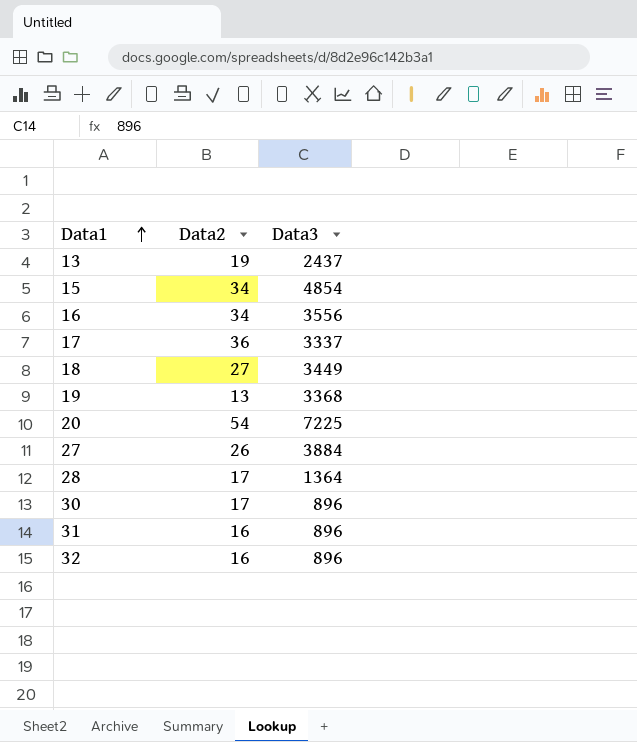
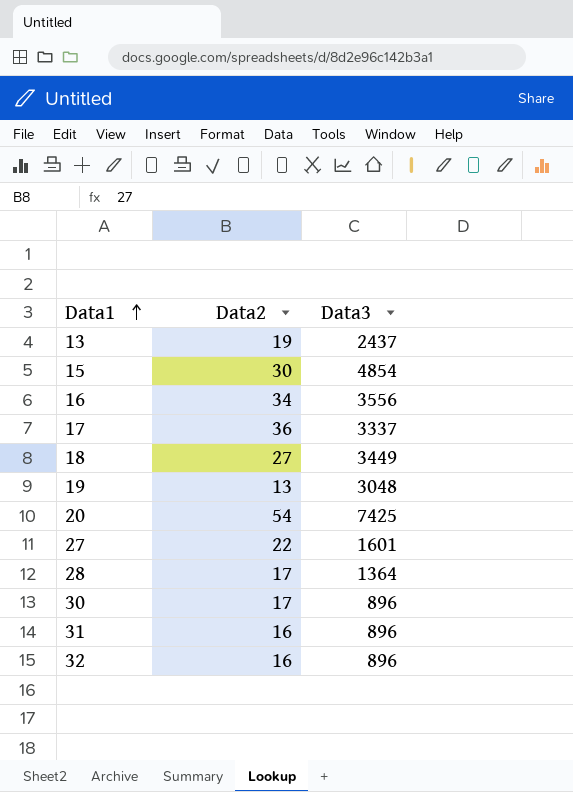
15 | Data2: 34 -> 30
19 | Data3: 3368 -> 3048
20 | Data3: 7225 -> 7425
27 | Data2: 26 -> 22
27 | Data3: 3884 -> 1601

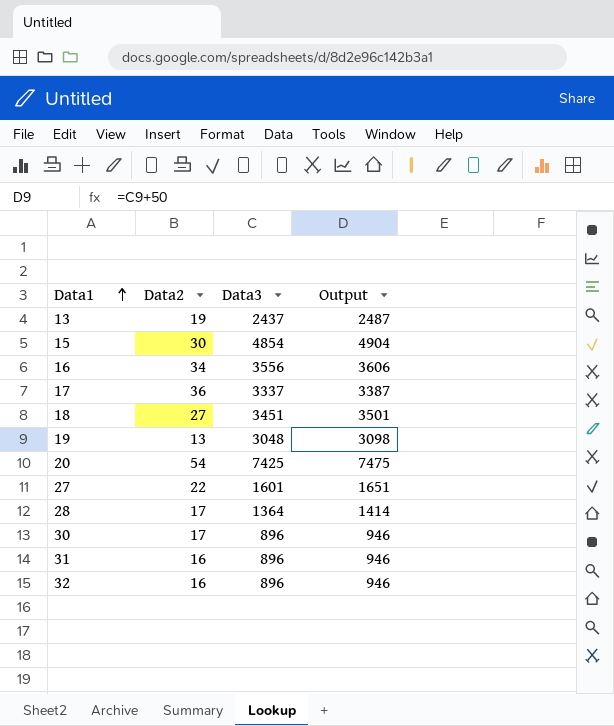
column Output | formula: none -> [Data3] + 50
18 | Data3: 3449 -> 3451

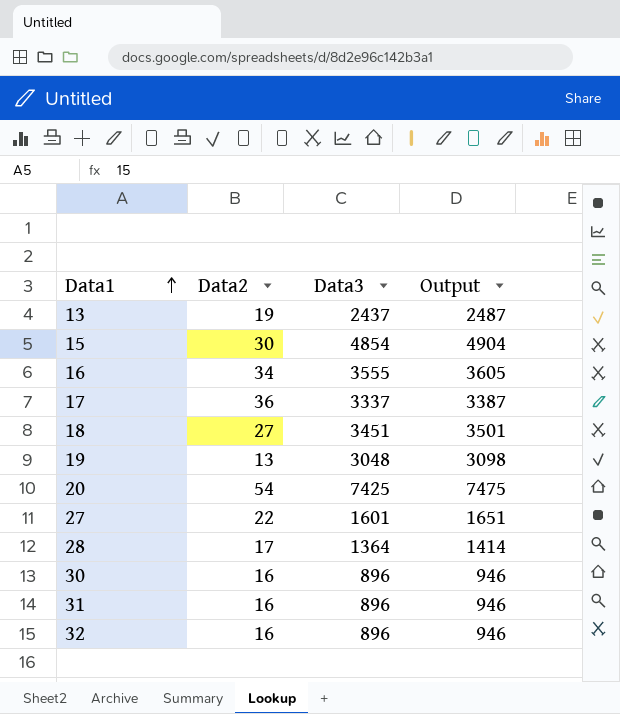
16 | Data3: 3556 -> 3555
16 | Output: 3606 -> 3605
30 | Data2: 17 -> 16

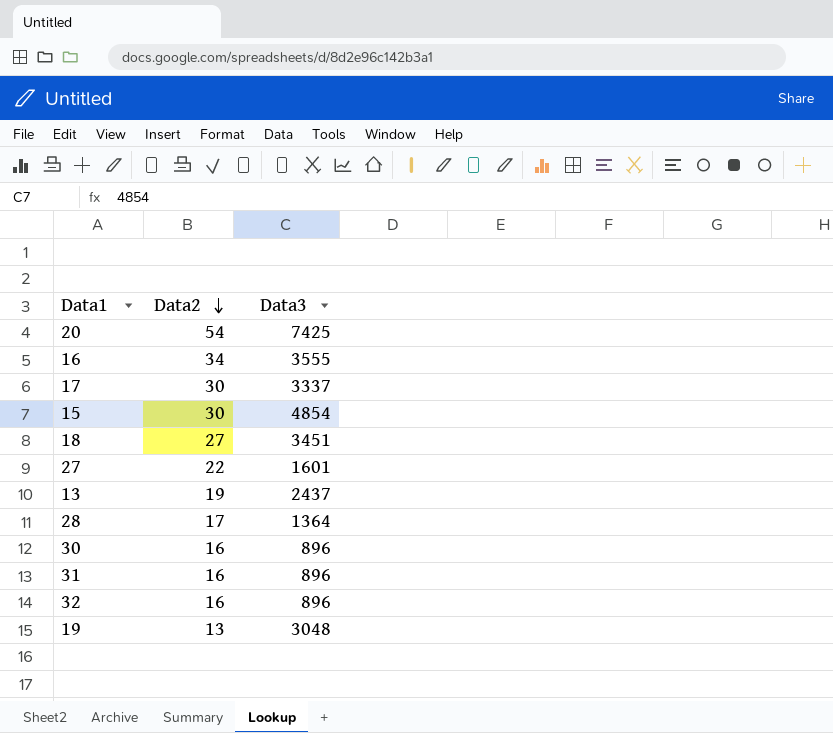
row order: Data1 ascending -> Data2 descending
column Output | formula: [Data3] + 50 -> none
17 | Data2: 36 -> 30

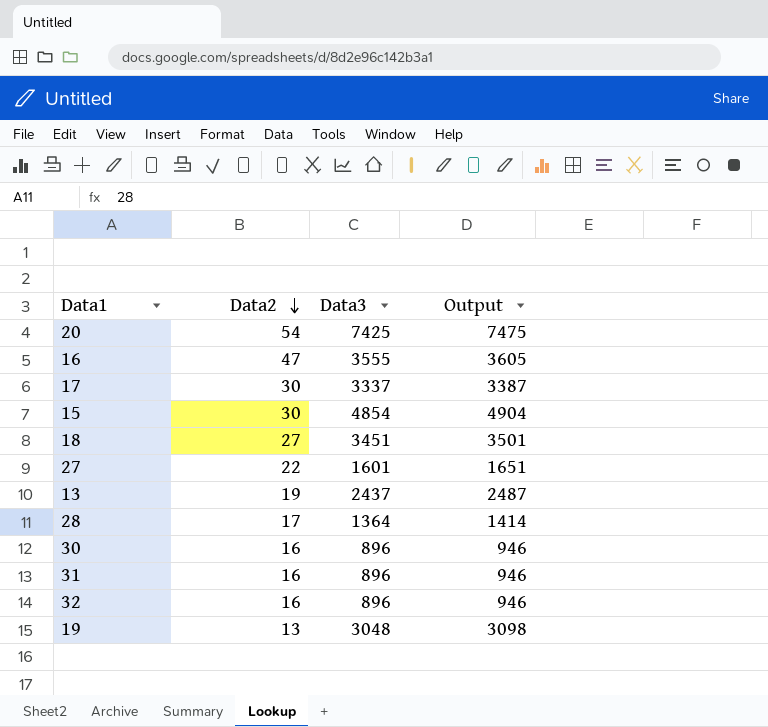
column Output | formula: none -> [Data3] + 50
16 | Data2: 34 -> 47

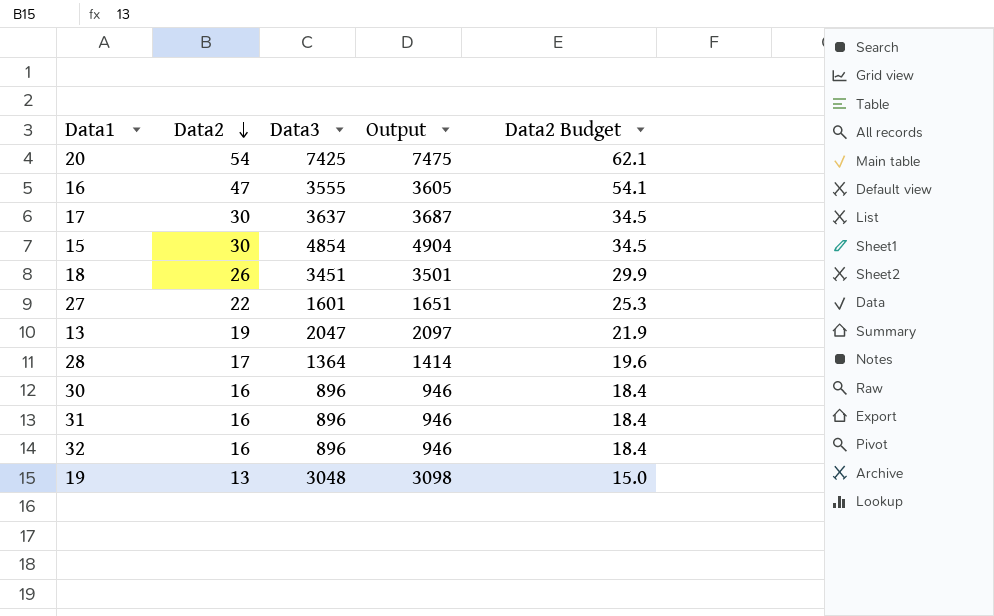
column Data2 Budget | formula: none -> [Data2] * 1.15
17 | Data3: 3337 -> 3637
17 | Output: 3387 -> 3687
18 | Data2: 27 -> 26
13 | Data3: 2437 -> 2047
13 | Output: 2487 -> 2097

